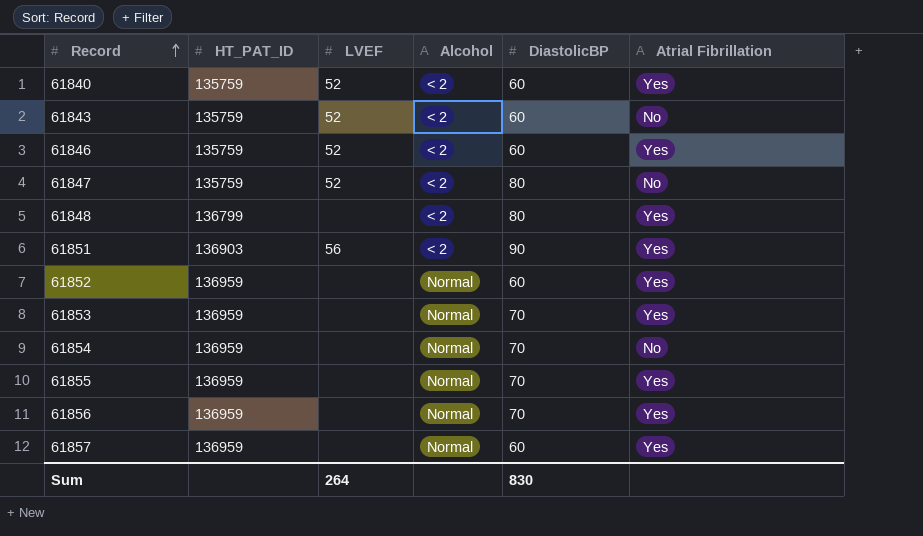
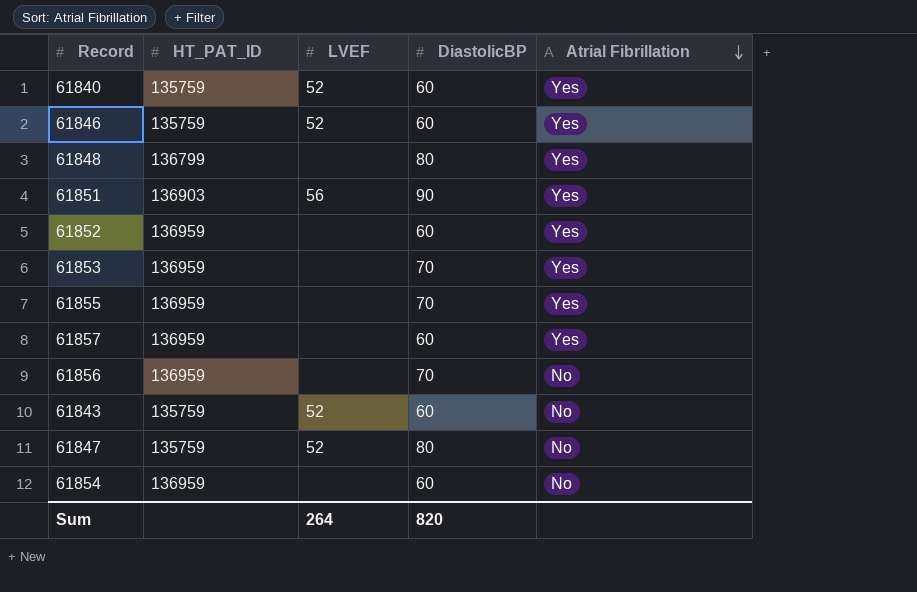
row order: Record ascending -> Atrial Fibrillation descending
column Alcohol | position: 4 -> none
61856 | Atrial Fibrillation: Yes -> No
61854 | DiastolicBP: 70 -> 60
Sum | DiastolicBP: 830 -> 820

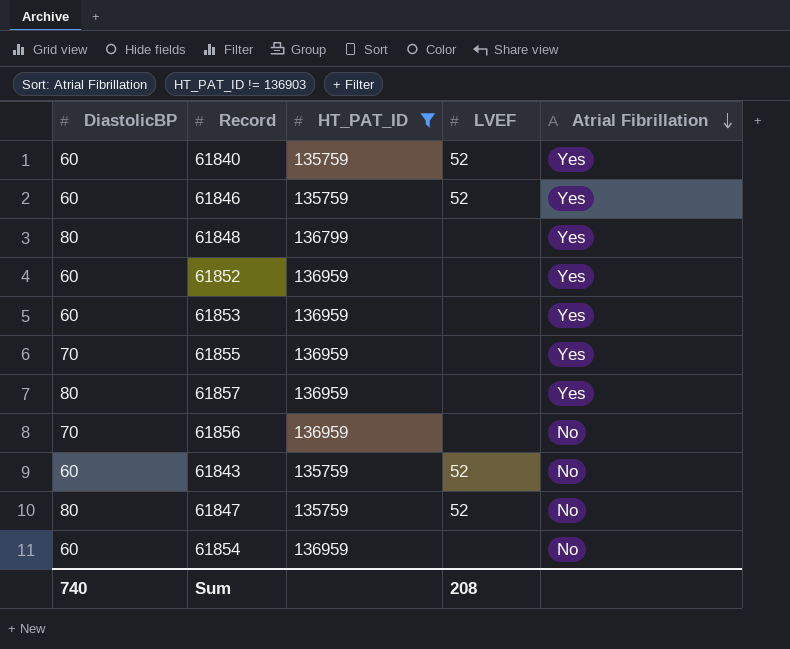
filter: none -> HT_PAT_ID != 136903
column DiastolicBP | position: 4 -> 1
61853 | DiastolicBP: 70 -> 60
61857 | DiastolicBP: 60 -> 80
Sum | DiastolicBP: 820 -> 740
Sum | LVEF: 264 -> 208

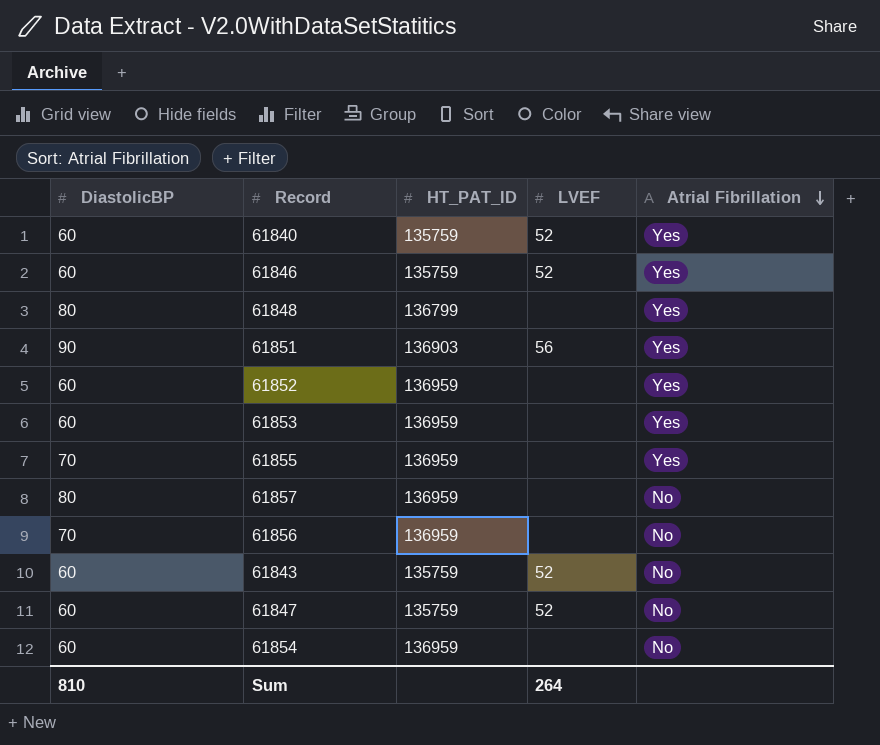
filter: HT_PAT_ID != 136903 -> none
61857 | Atrial Fibrillation: Yes -> No
61847 | DiastolicBP: 80 -> 60
Sum | DiastolicBP: 740 -> 810
Sum | LVEF: 208 -> 264

